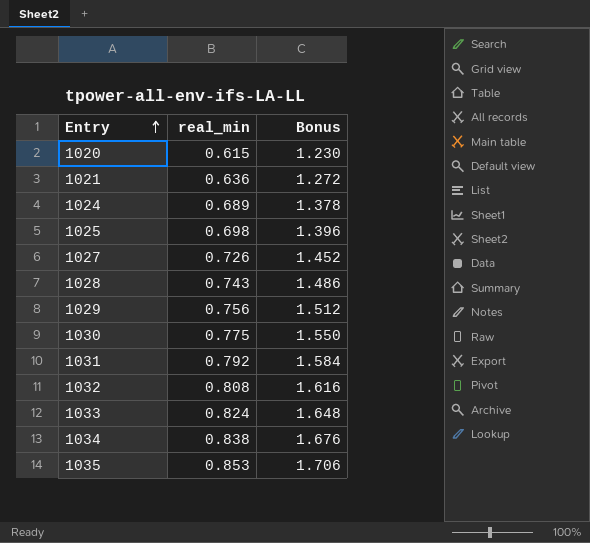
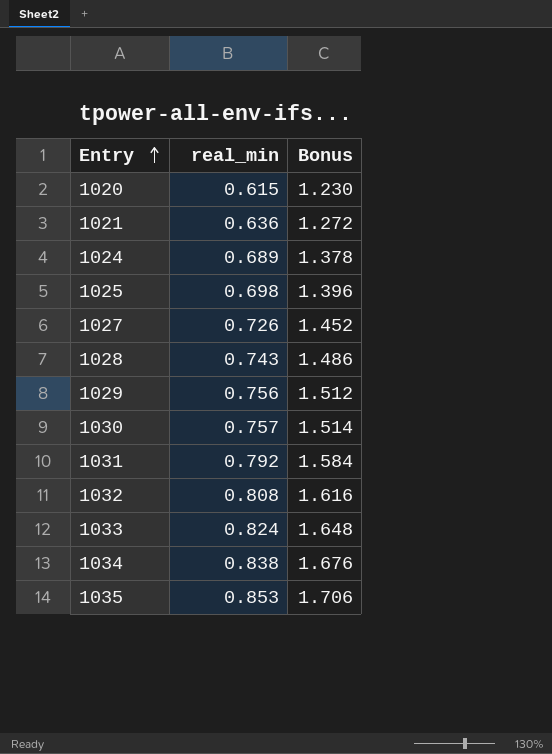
1030 | real_min: 0.775 -> 0.757
1030 | Bonus: 1.550 -> 1.514

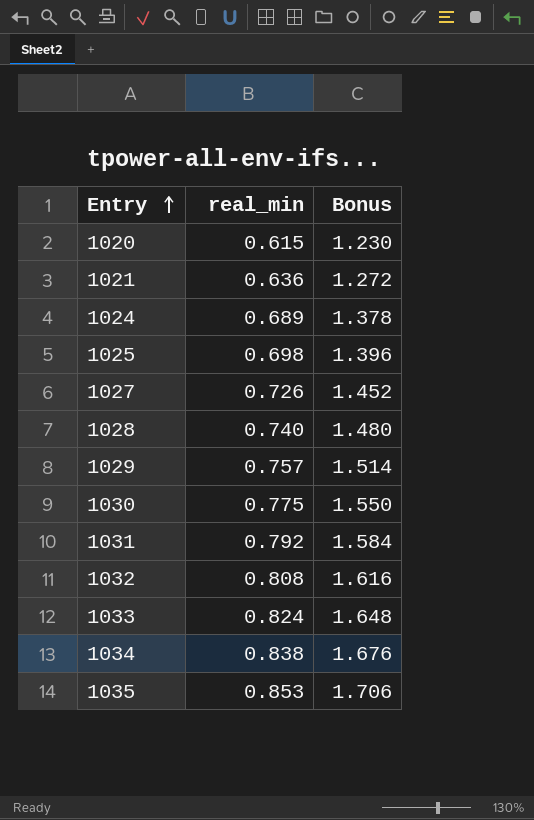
1028 | real_min: 0.743 -> 0.740
1028 | Bonus: 1.486 -> 1.480
1029 | real_min: 0.756 -> 0.757
1029 | Bonus: 1.512 -> 1.514
1030 | real_min: 0.757 -> 0.775
1030 | Bonus: 1.514 -> 1.550

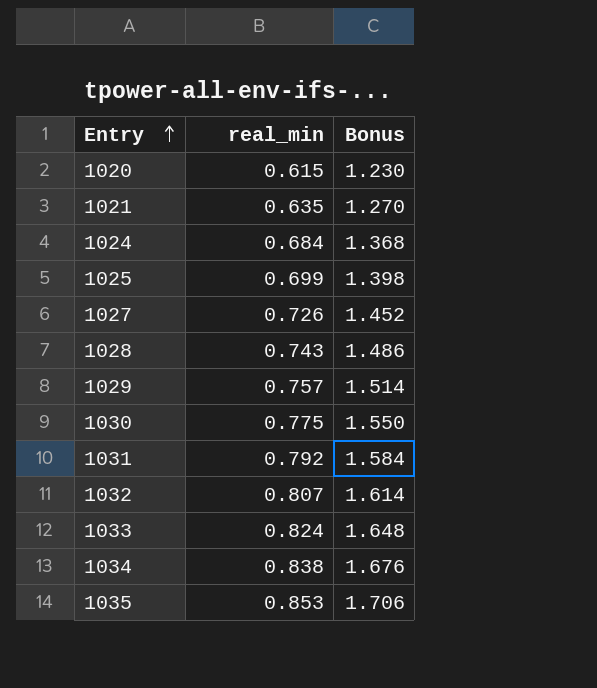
1021 | real_min: 0.636 -> 0.635
1021 | Bonus: 1.272 -> 1.270
1024 | real_min: 0.689 -> 0.684
1024 | Bonus: 1.378 -> 1.368
1025 | real_min: 0.698 -> 0.699
1025 | Bonus: 1.396 -> 1.398
1028 | real_min: 0.740 -> 0.743
1028 | Bonus: 1.480 -> 1.486
1032 | real_min: 0.808 -> 0.807
1032 | Bonus: 1.616 -> 1.614

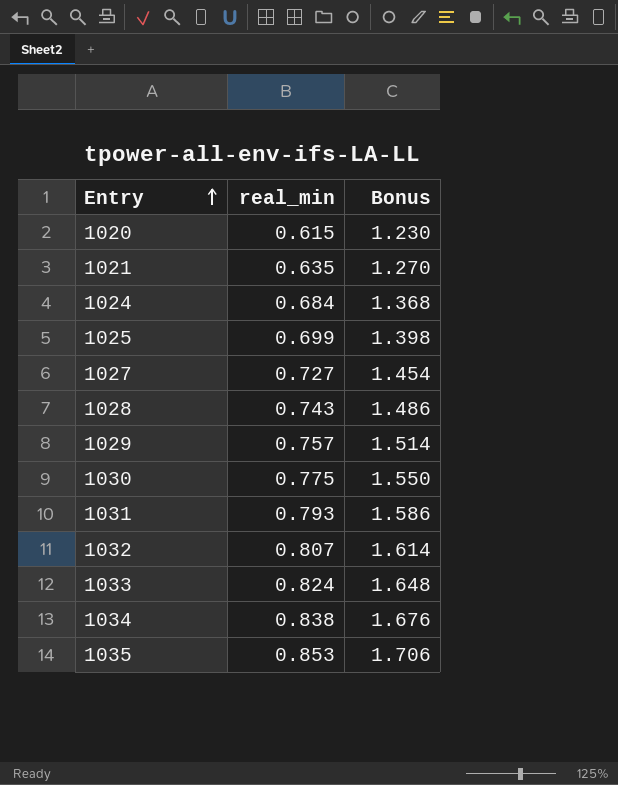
1027 | real_min: 0.726 -> 0.727
1027 | Bonus: 1.452 -> 1.454
1031 | real_min: 0.792 -> 0.793
1031 | Bonus: 1.584 -> 1.586

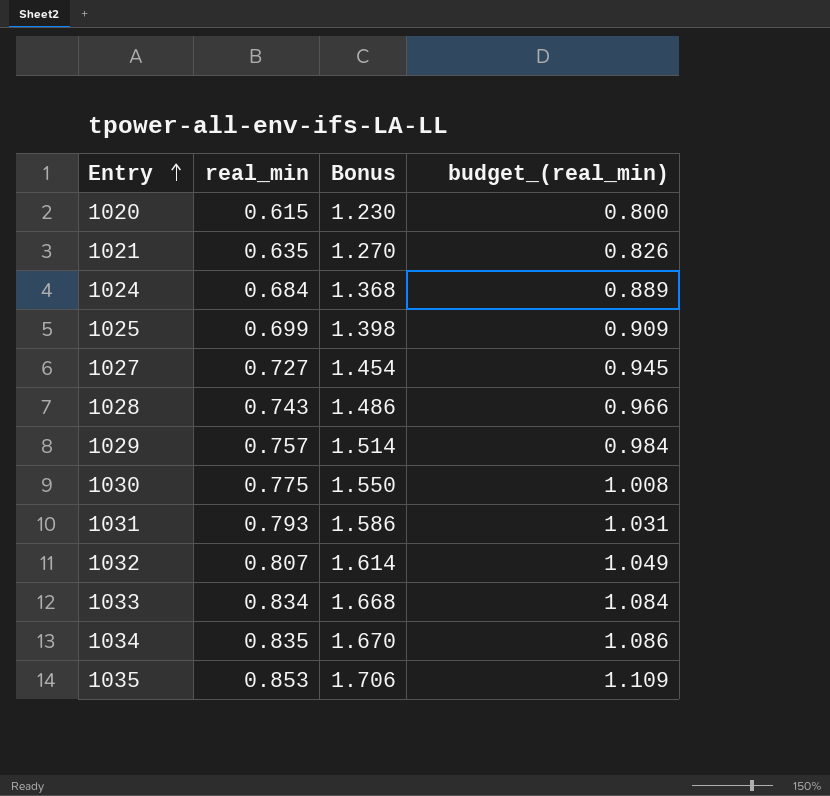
column budget_(real_min) | formula: none -> [real_min] * 1.3
1033 | real_min: 0.824 -> 0.834
1033 | Bonus: 1.648 -> 1.668
1034 | real_min: 0.838 -> 0.835
1034 | Bonus: 1.676 -> 1.670

